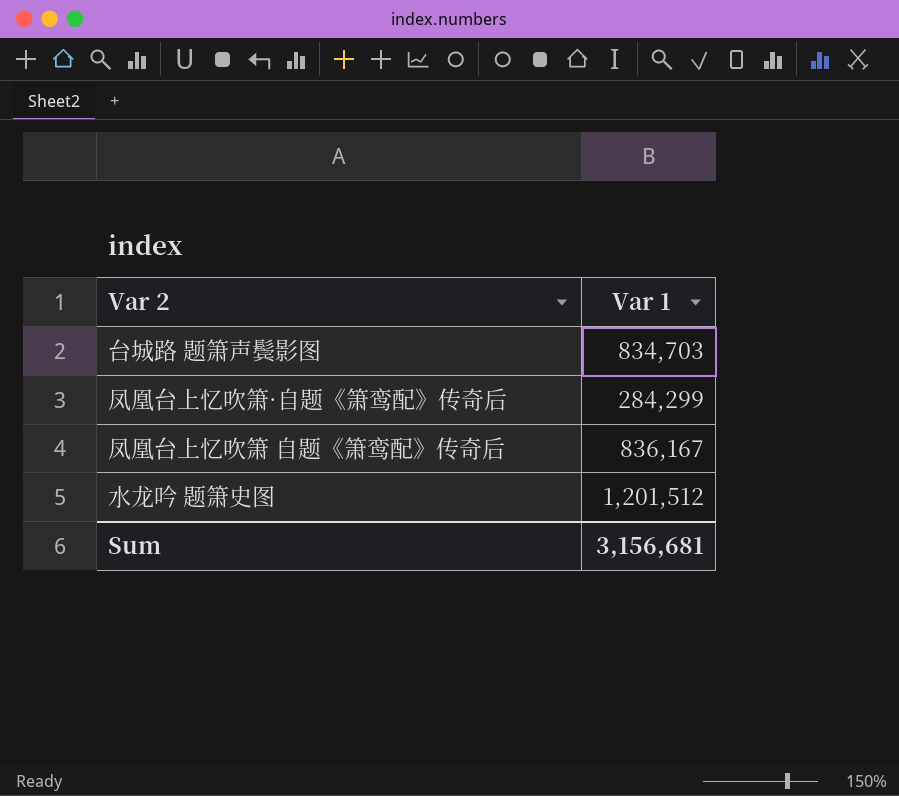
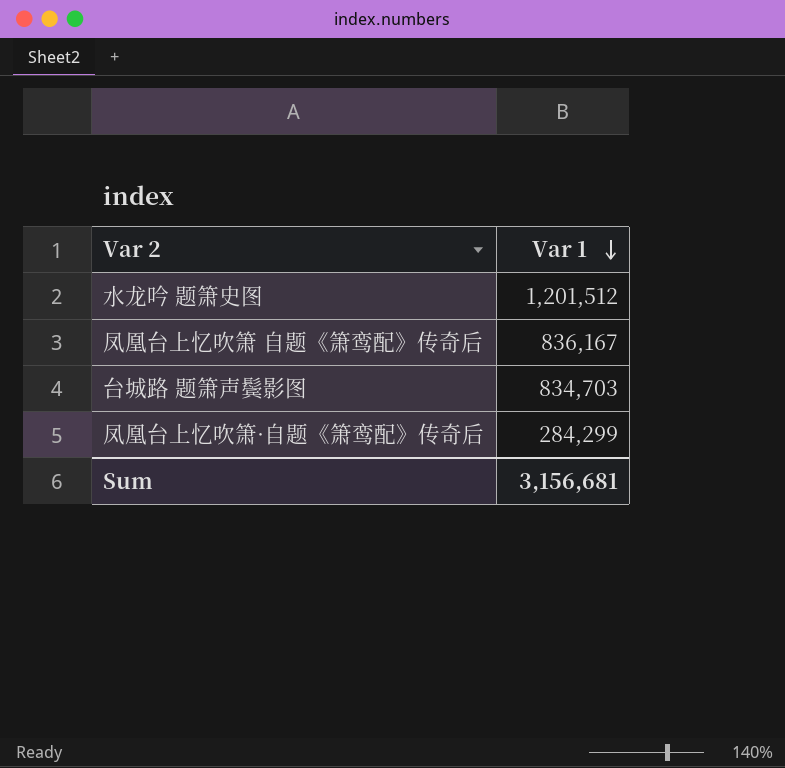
row order: none -> Var 1 descending

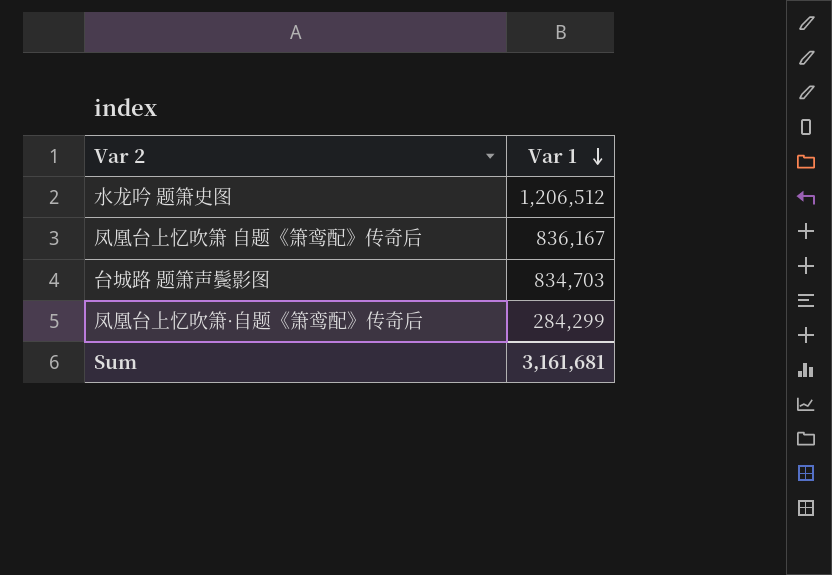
水龙吟 题箫史图 | Var 1: 1,201,512 -> 1,206,512
Sum | Var 1: 3,156,681 -> 3,161,681

